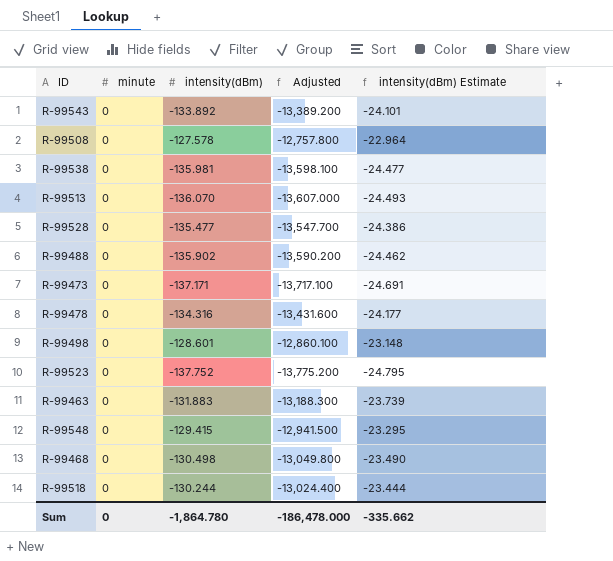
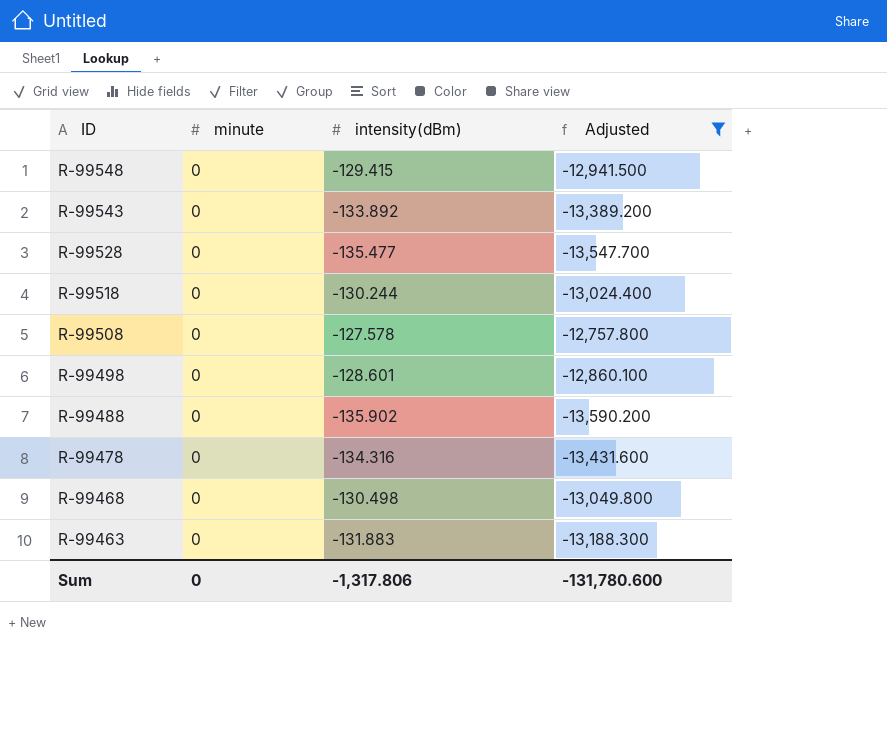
filter: none -> Adjusted >= -13,590.200
row order: none -> ID descending
column intensity(dBm) Estimate | formula: [intensity(dBm)] * 0.18 -> none
Sum | intensity(dBm): -1,864.780 -> -1,317.806
Sum | Adjusted: -186,478.000 -> -131,780.600

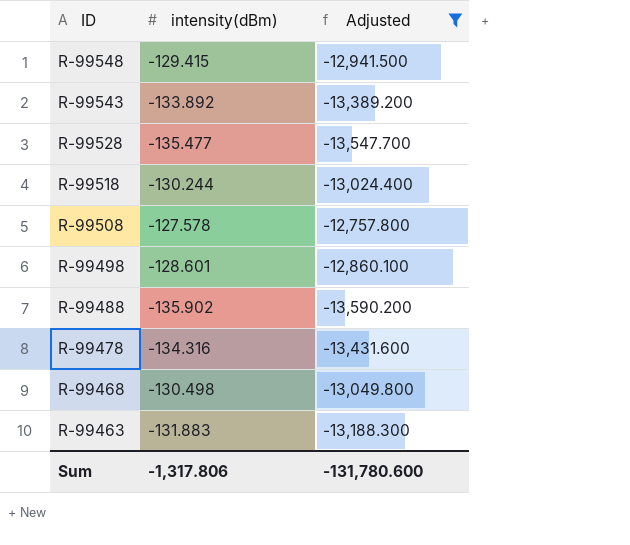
column minute | position: 2 -> none

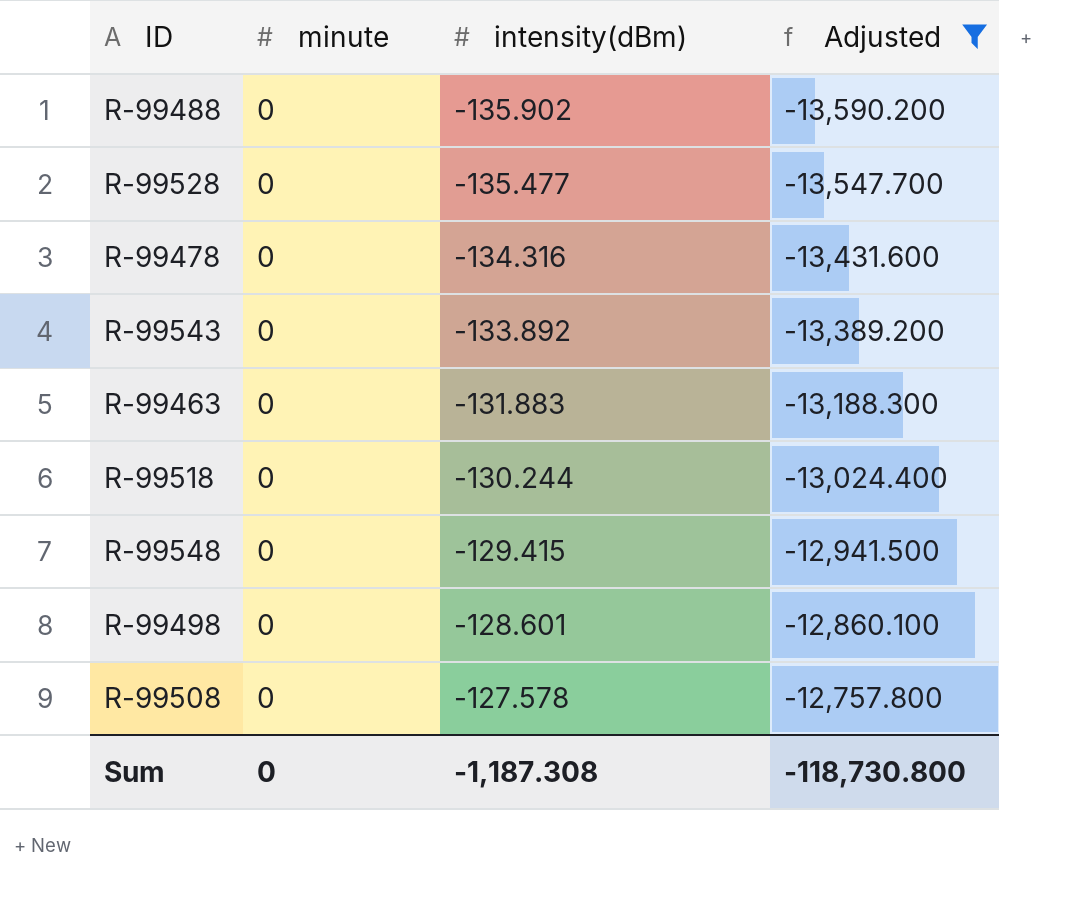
row order: ID descending -> intensity(dBm) ascending
column minute | position: none -> 2
row R-99468: -130.498 | -13,049.800 -> none
Sum | intensity(dBm): -1,317.806 -> -1,187.308
Sum | Adjusted: -131,780.600 -> -118,730.800

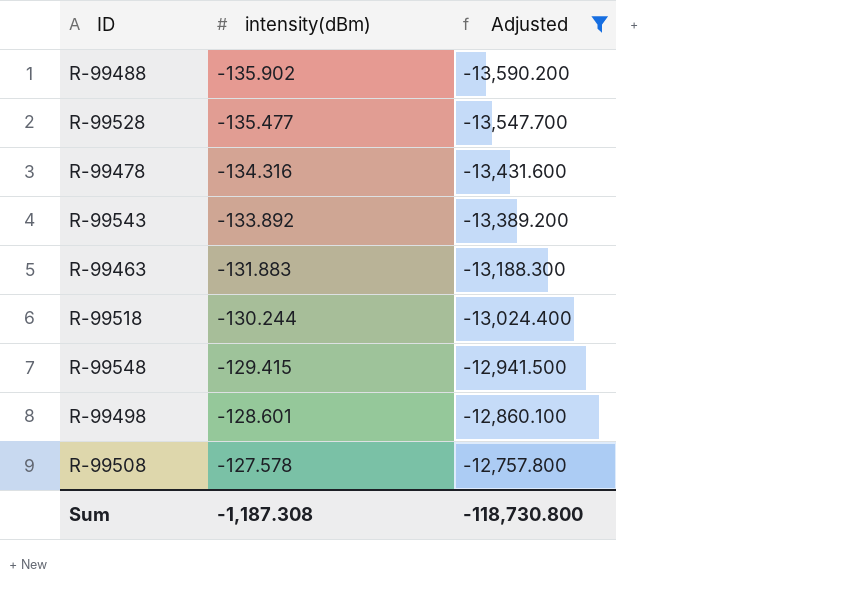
column minute | position: 2 -> none

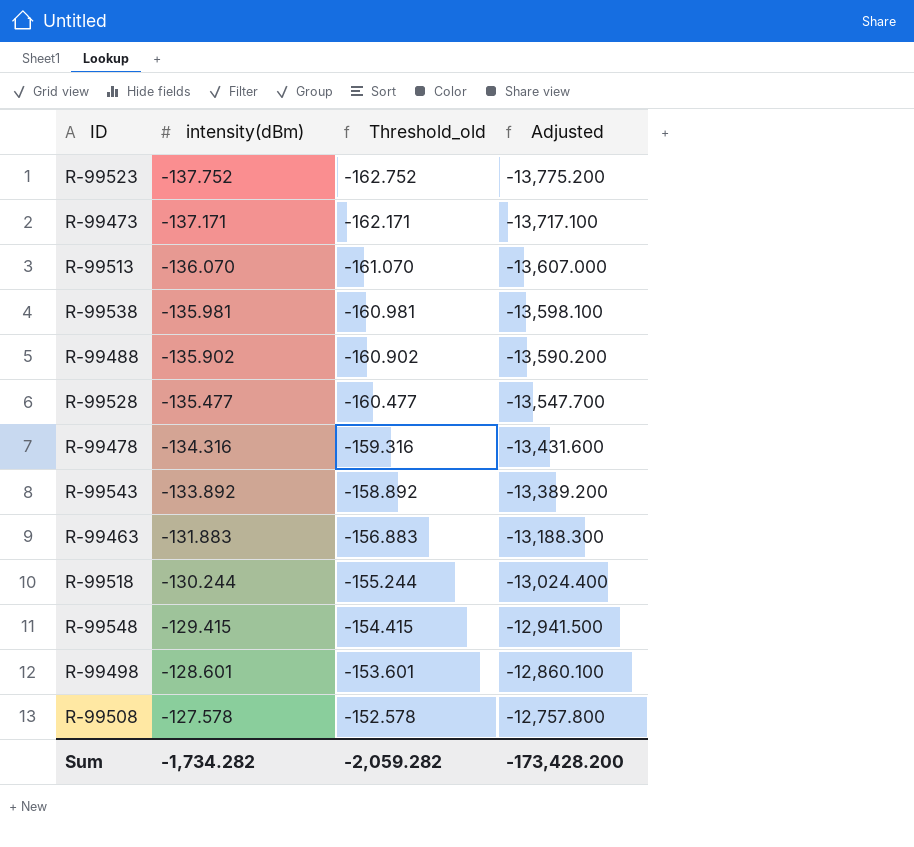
filter: Adjusted >= -13,590.200 -> none
column Threshold_old | formula: none -> [intensity(dBm)] - 25
Sum | intensity(dBm): -1,187.308 -> -1,734.282
Sum | Adjusted: -118,730.800 -> -173,428.200

